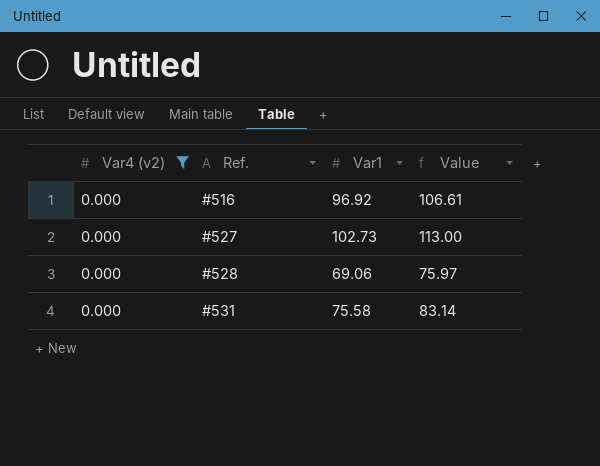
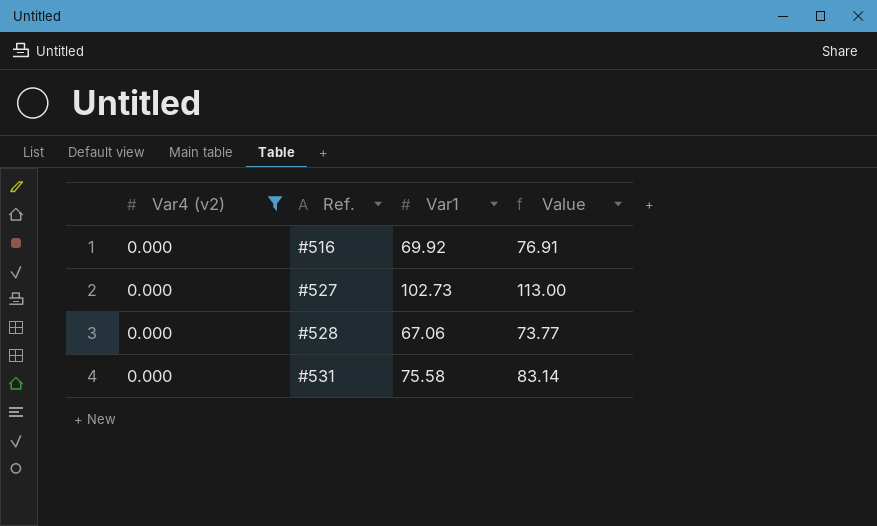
#516 | Var1: 96.92 -> 69.92
#516 | Value: 106.61 -> 76.91
#528 | Var1: 69.06 -> 67.06
#528 | Value: 75.97 -> 73.77

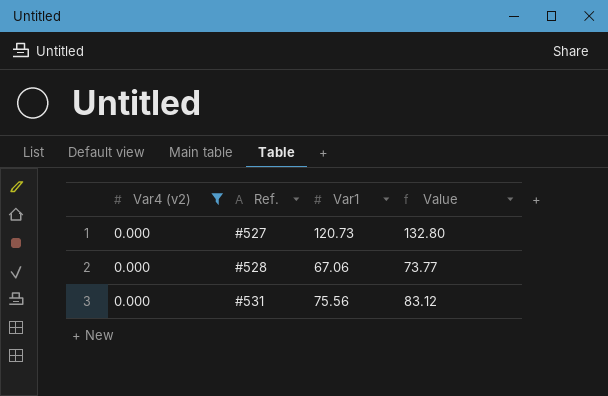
row #516: 0.000 | 69.92 | 76.91 -> none
#527 | Var1: 102.73 -> 120.73
#527 | Value: 113.00 -> 132.80
#531 | Var1: 75.58 -> 75.56
#531 | Value: 83.14 -> 83.12

